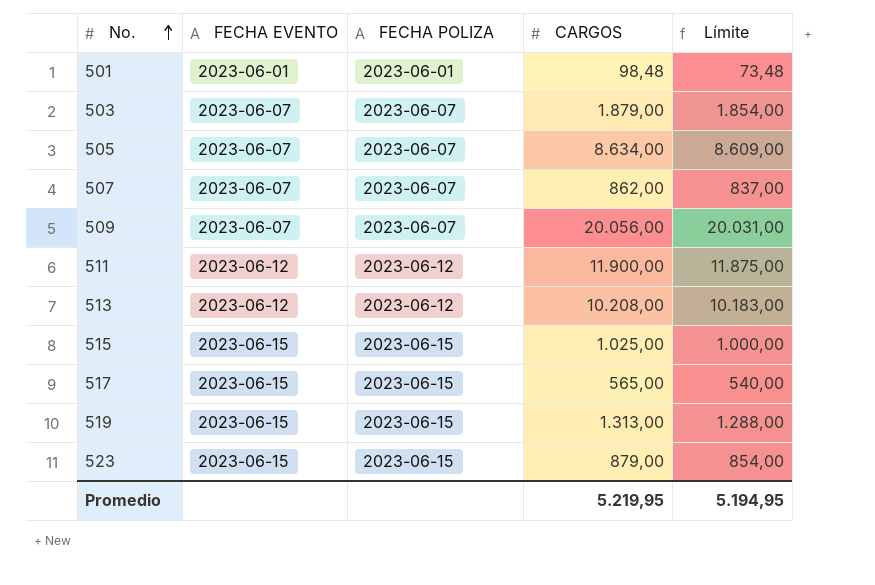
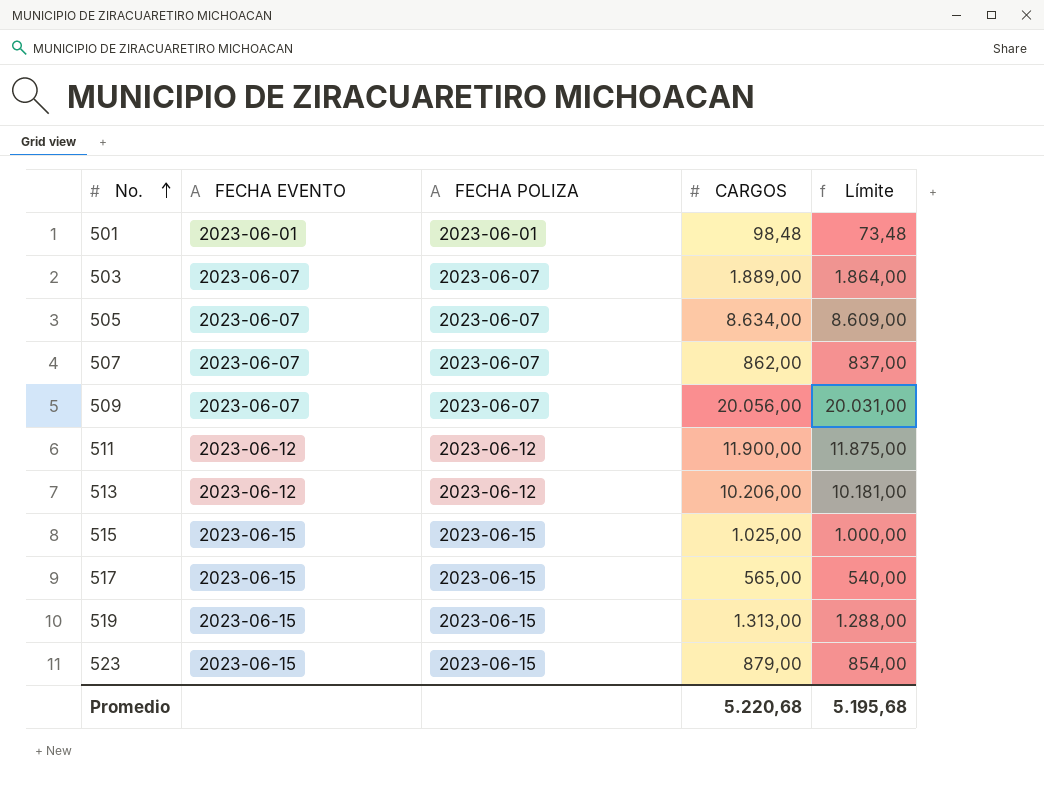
503 | CARGOS: 1.879,00 -> 1.889,00
503 | Límite: 1.854,00 -> 1.864,00
513 | CARGOS: 10.208,00 -> 10.206,00
513 | Límite: 10.183,00 -> 10.181,00
Promedio | CARGOS: 5.219,95 -> 5.220,68
Promedio | Límite: 5.194,95 -> 5.195,68

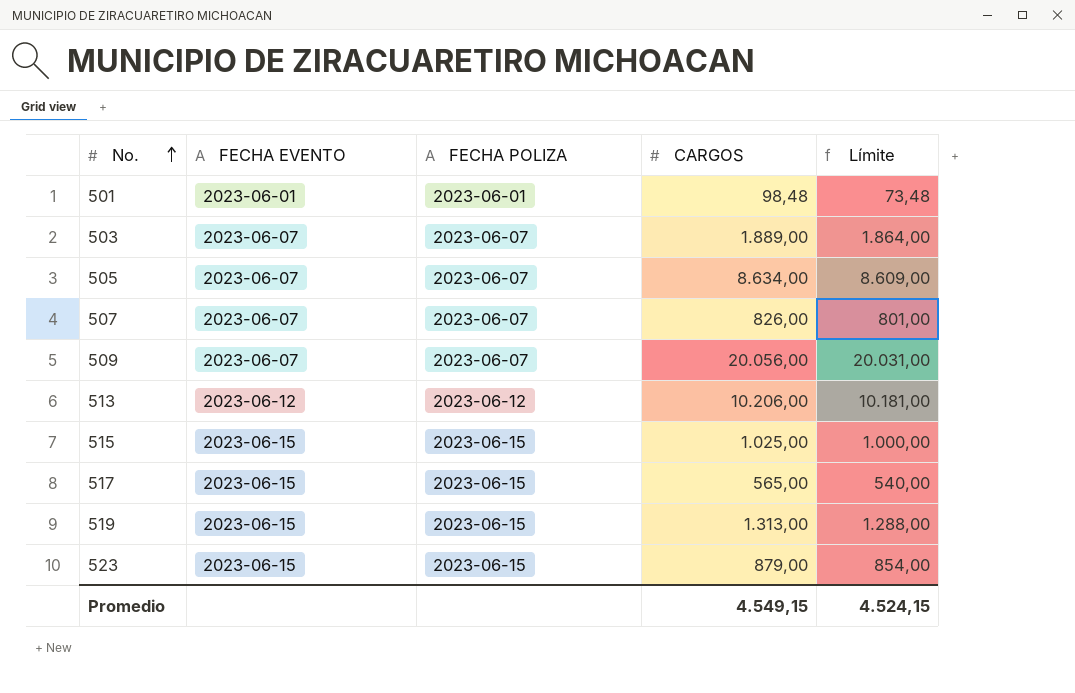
row 511: 2023-06-12 | 2023-06-12 | 11.900,00 | 11.875,00 -> none
507 | CARGOS: 862,00 -> 826,00
507 | Límite: 837,00 -> 801,00
Promedio | CARGOS: 5.220,68 -> 4.549,15
Promedio | Límite: 5.195,68 -> 4.524,15

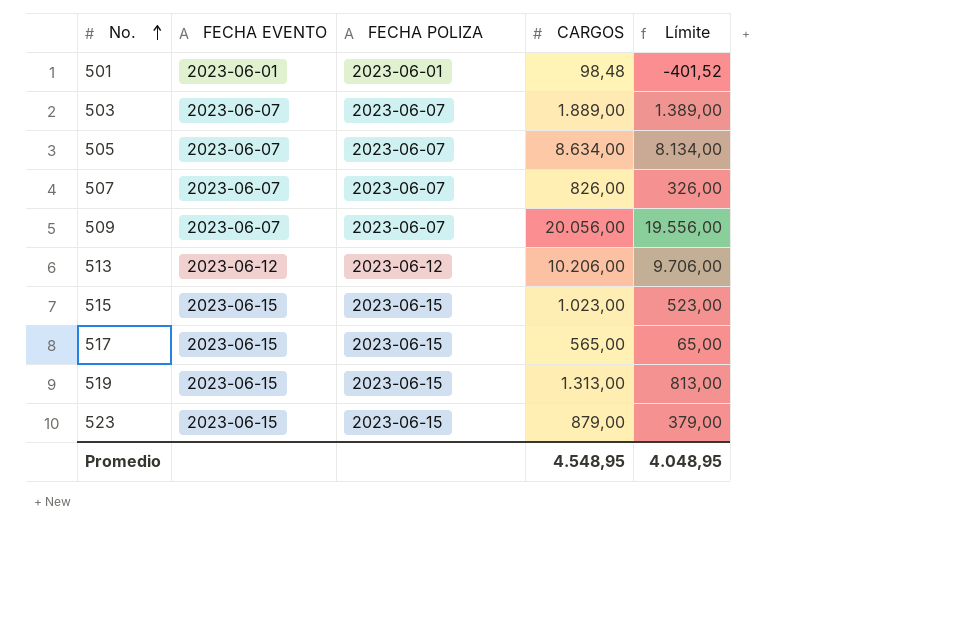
column Límite | formula: [CARGOS] - 25 -> [CARGOS] - 500
515 | CARGOS: 1.025,00 -> 1.023,00
Promedio | CARGOS: 4.549,15 -> 4.548,95
Promedio | Límite: 4.524,15 -> 4.048,95

